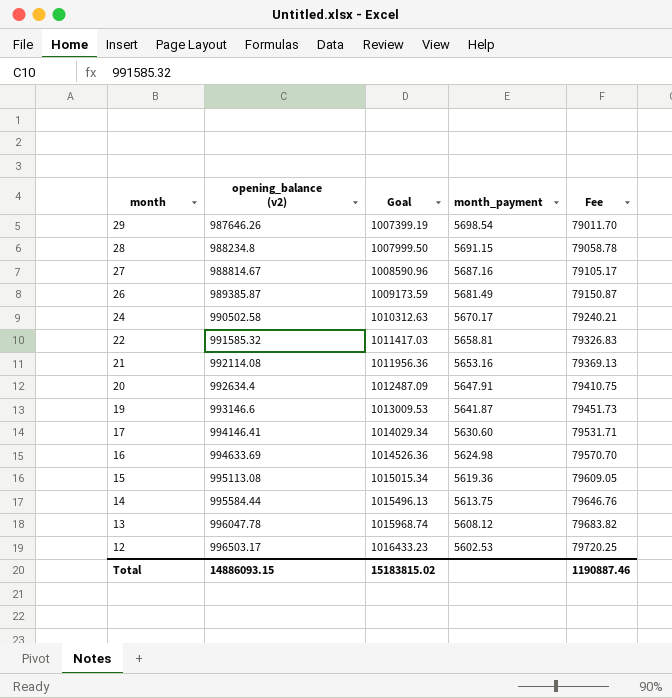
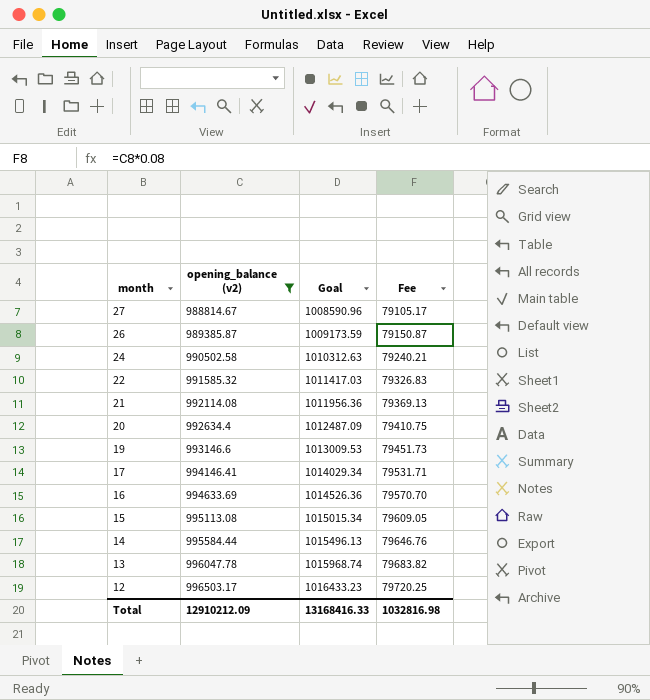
filter: none -> opening_balance (v2) >= 988814.67
column month_payment | position: 4 -> none
Total | opening_balance (v2): 14886093.15 -> 12910212.09
Total | Goal: 15183815.02 -> 13168416.33
Total | Fee: 1190887.46 -> 1032816.98

